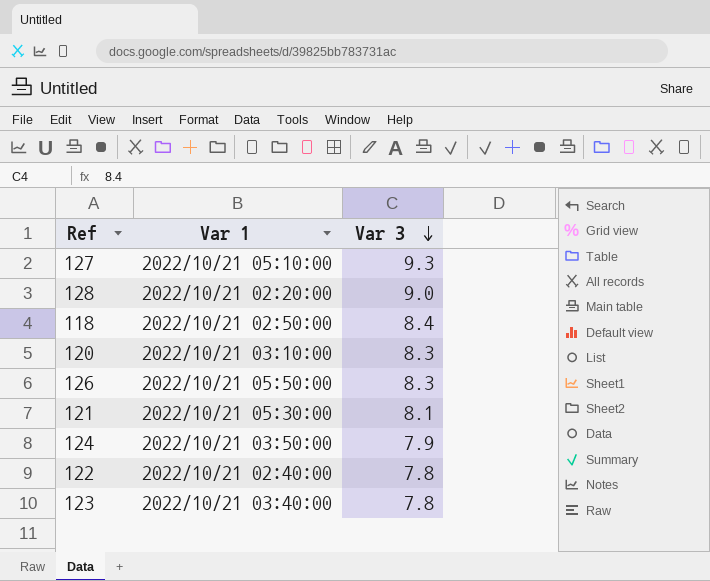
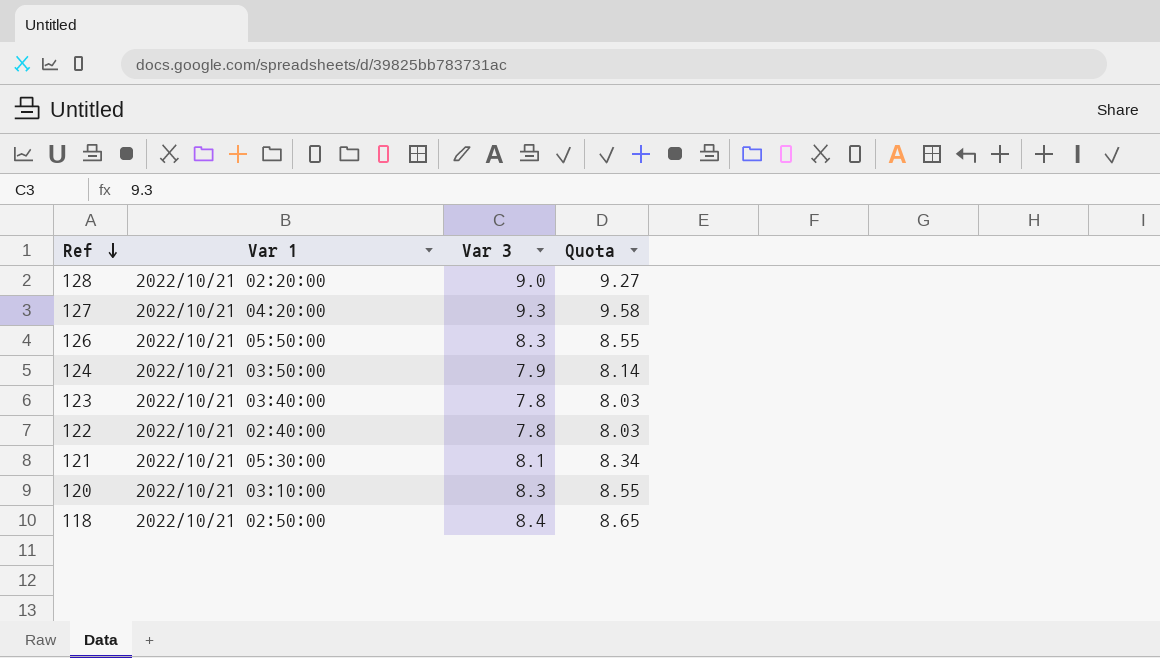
row order: Var 3 descending -> Ref descending
column Quota | formula: none -> [Var 3] * 1.03
127 | Var 1: 2022/10/21 05:10:00 -> 2022/10/21 04:20:00

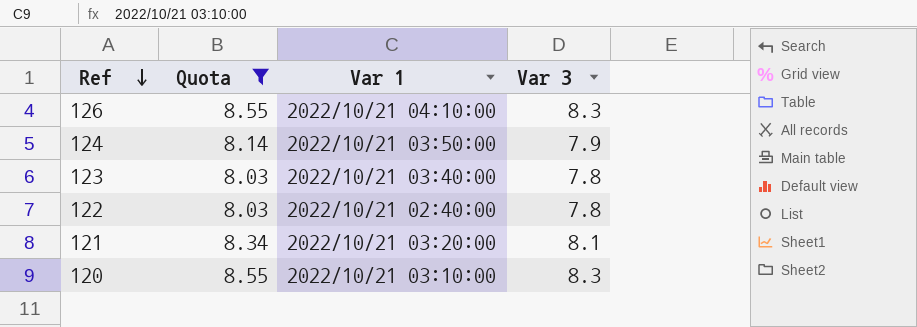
filter: none -> Quota <= 8.55
column Quota | position: 4 -> 2
126 | Var 1: 2022/10/21 05:50:00 -> 2022/10/21 04:10:00
121 | Var 1: 2022/10/21 05:30:00 -> 2022/10/21 03:20:00

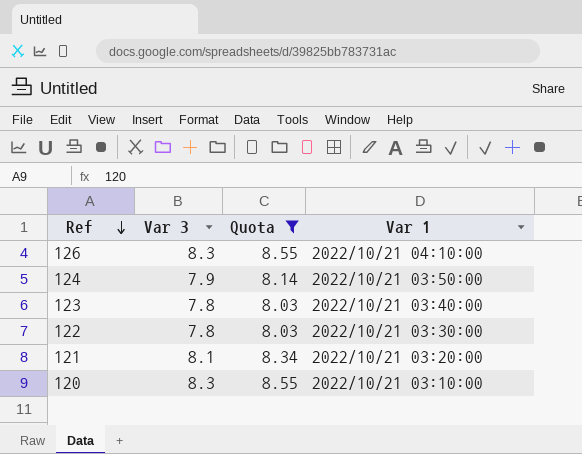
column Var 3 | position: 4 -> 2
122 | Var 1: 2022/10/21 02:40:00 -> 2022/10/21 03:30:00

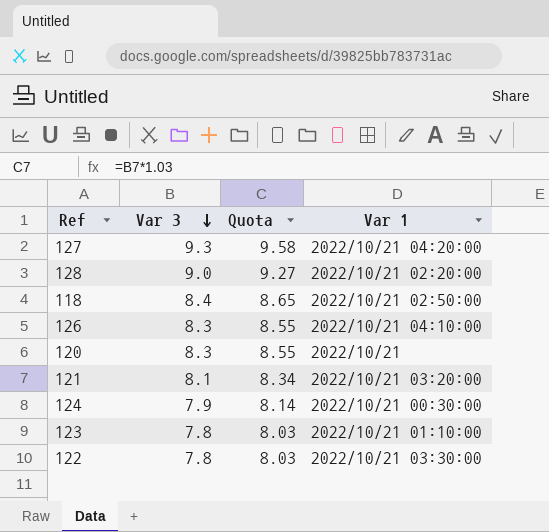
filter: Quota <= 8.55 -> none
row order: Ref descending -> Var 3 descending
120 | Var 1: 2022/10/21 03:10:00 -> 2022/10/21
124 | Var 1: 2022/10/21 03:50:00 -> 2022/10/21 00:30:00
123 | Var 1: 2022/10/21 03:40:00 -> 2022/10/21 01:10:00

